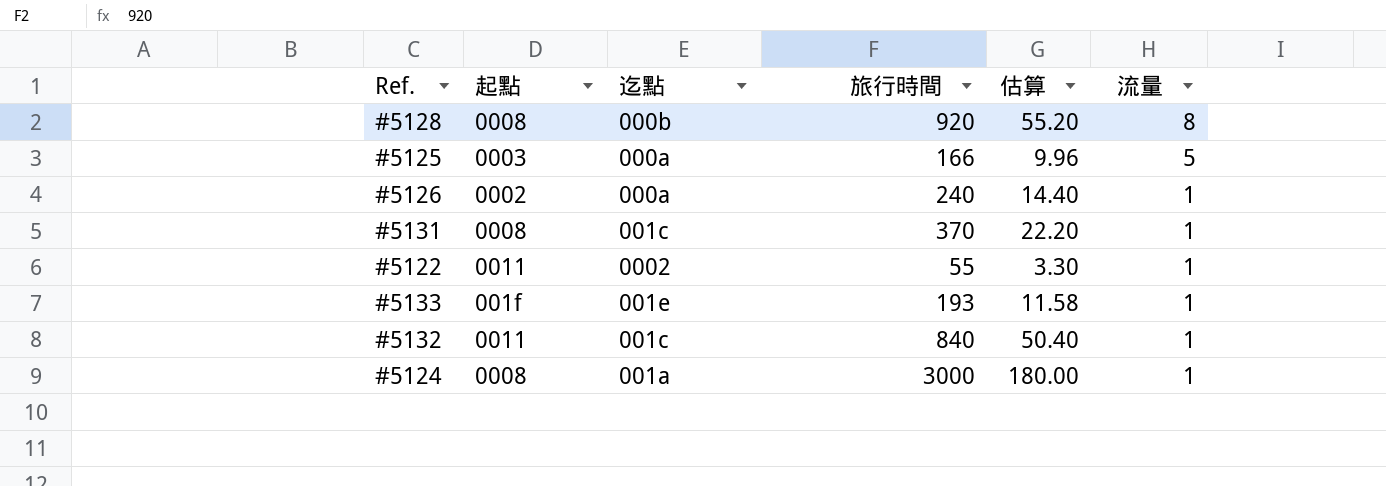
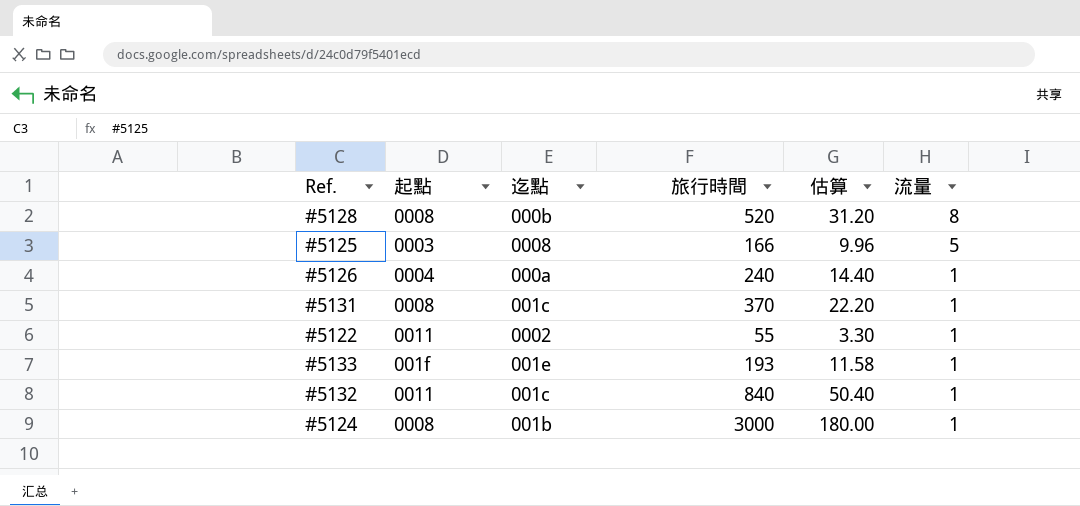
#5128 | 旅行時間: 920 -> 520
#5128 | 估算: 55.20 -> 31.20
#5125 | 迄點: 000a -> 0008
#5126 | 起點: 0002 -> 0004
#5124 | 迄點: 001a -> 001b

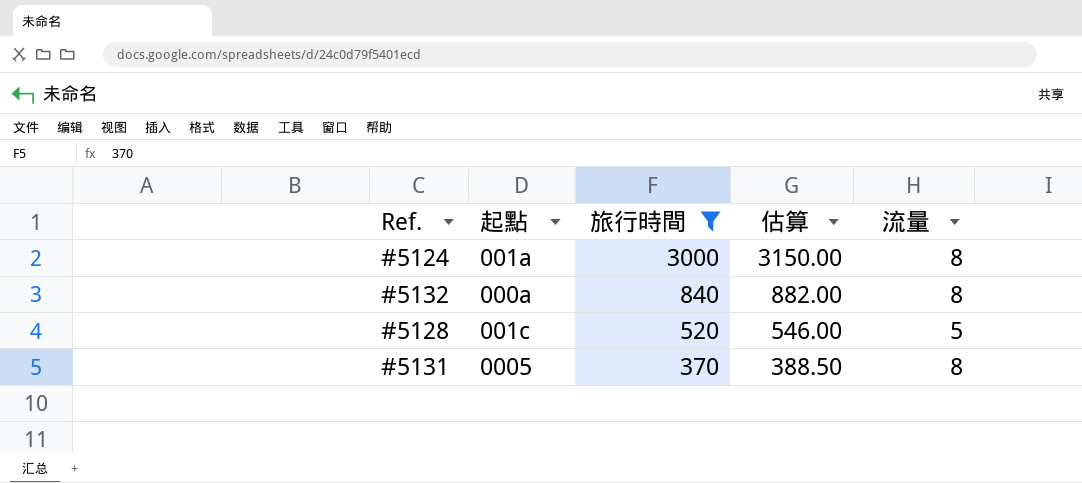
filter: none -> 旅行時間 >= 370
row order: 流量 descending -> 旅行時間 descending
column 迄點 | position: 3 -> none
column 估算 | formula: [旅行時間] * 0.06 -> [旅行時間] * 1.05
#5124 | 起點: 0008 -> 001a
#5124 | 流量: 1 -> 8
#5132 | 起點: 0011 -> 000a
#5132 | 流量: 1 -> 8
#5128 | 起點: 0008 -> 001c
#5128 | 流量: 8 -> 5
#5131 | 起點: 0008 -> 0005
#5131 | 流量: 1 -> 8

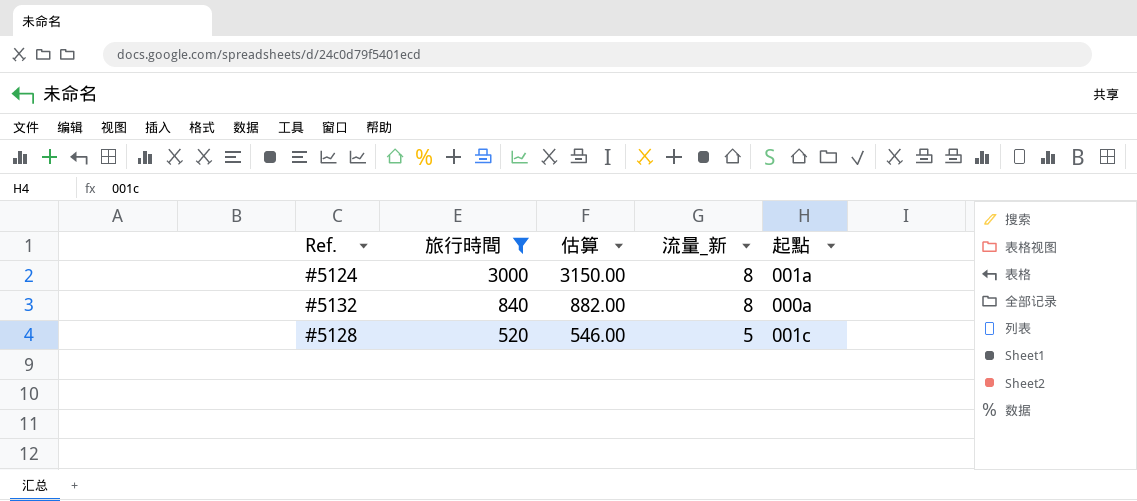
column name: 流量 -> 流量_新
column 起點 | position: 2 -> 5
row #5131: 0005 | 370 | 388.50 | 8 -> none

